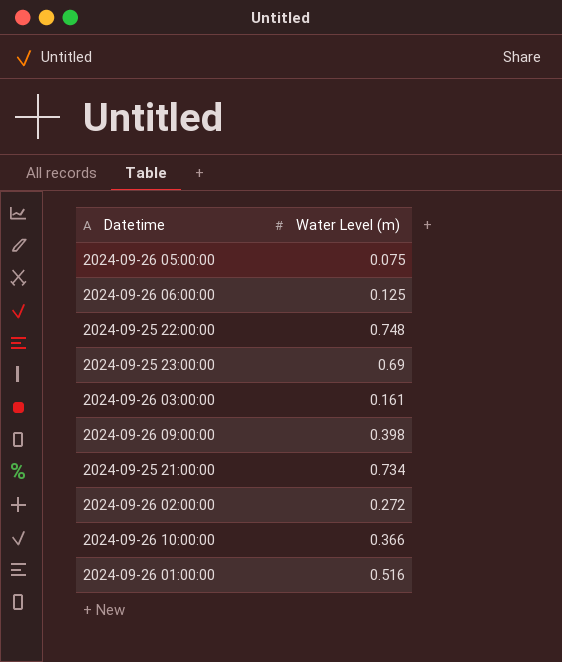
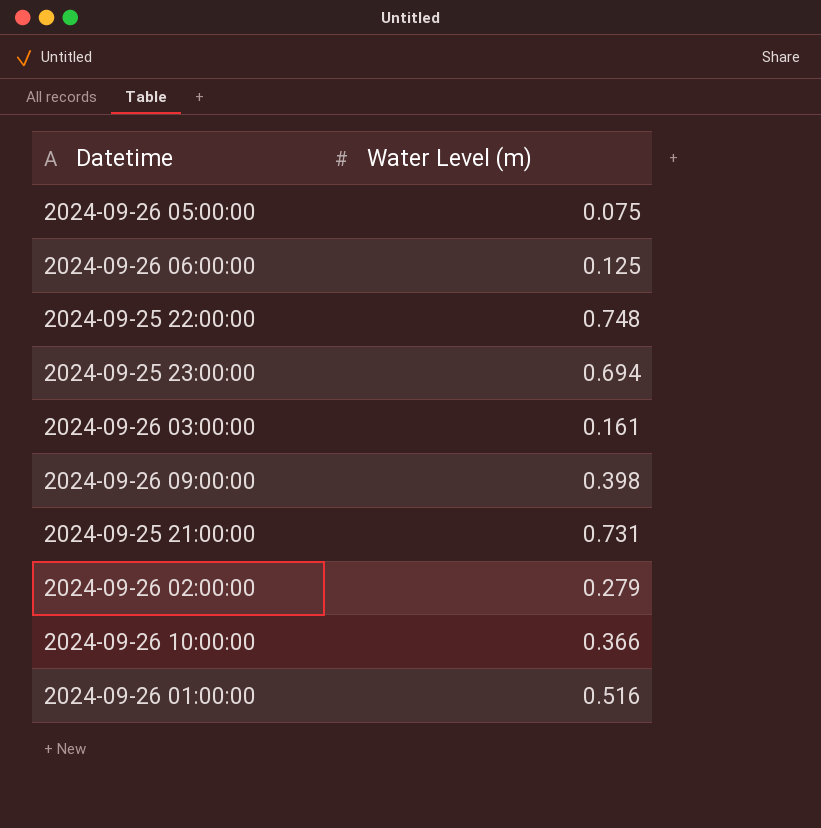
2024-09-25 23:00:00 | Water Level (m): 0.69 -> 0.694
2024-09-25 21:00:00 | Water Level (m): 0.734 -> 0.731
2024-09-26 02:00:00 | Water Level (m): 0.272 -> 0.279

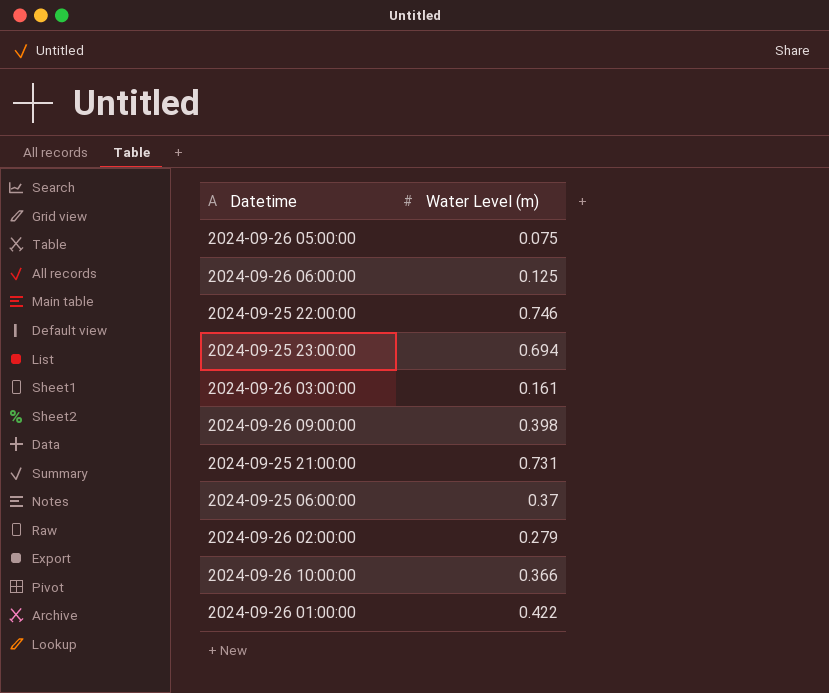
2024-09-25 22:00:00 | Water Level (m): 0.748 -> 0.746
row 2024-09-25 06:00:00: none -> 0.37
2024-09-26 01:00:00 | Water Level (m): 0.516 -> 0.422

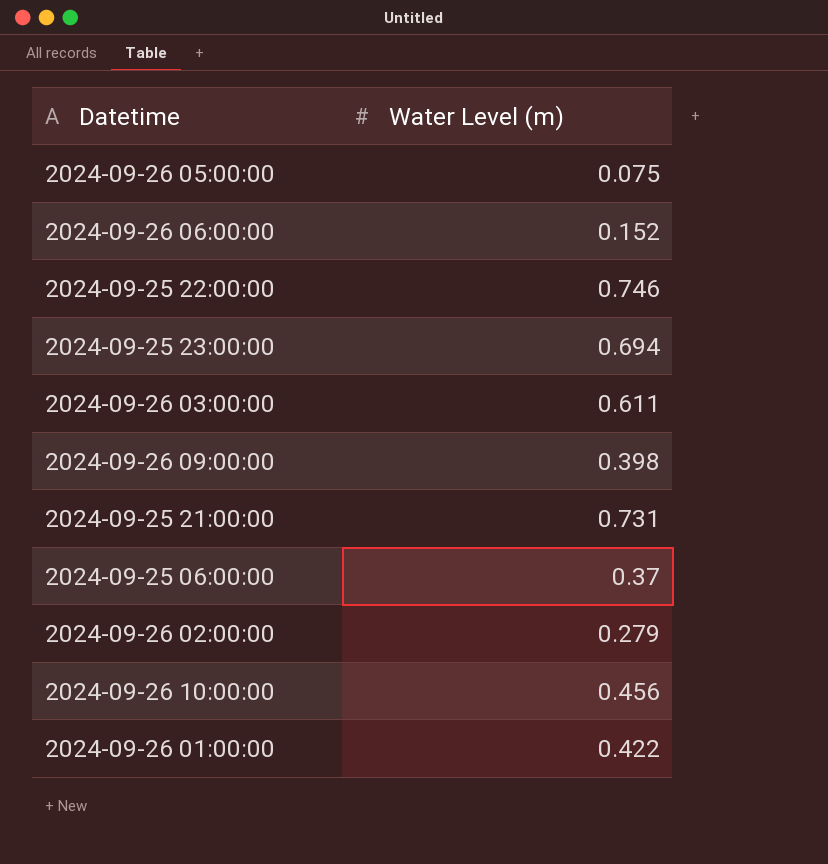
2024-09-26 06:00:00 | Water Level (m): 0.125 -> 0.152
2024-09-26 03:00:00 | Water Level (m): 0.161 -> 0.611
2024-09-26 10:00:00 | Water Level (m): 0.366 -> 0.456

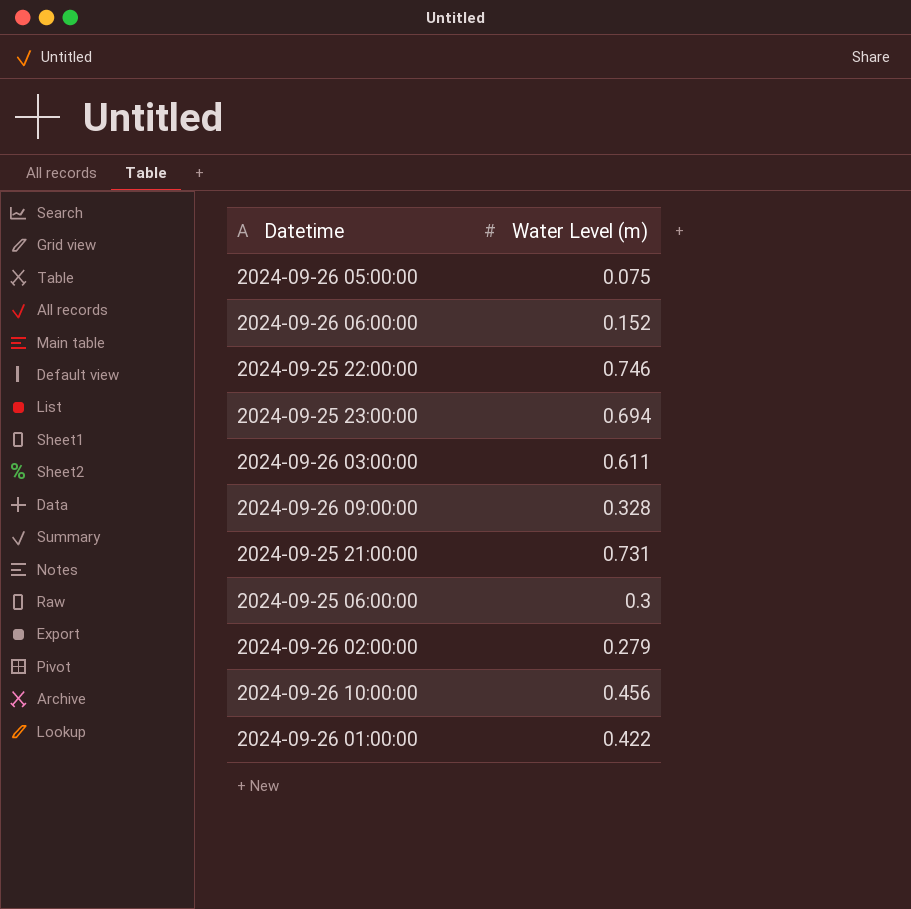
2024-09-26 09:00:00 | Water Level (m): 0.398 -> 0.328
2024-09-25 06:00:00 | Water Level (m): 0.37 -> 0.3

